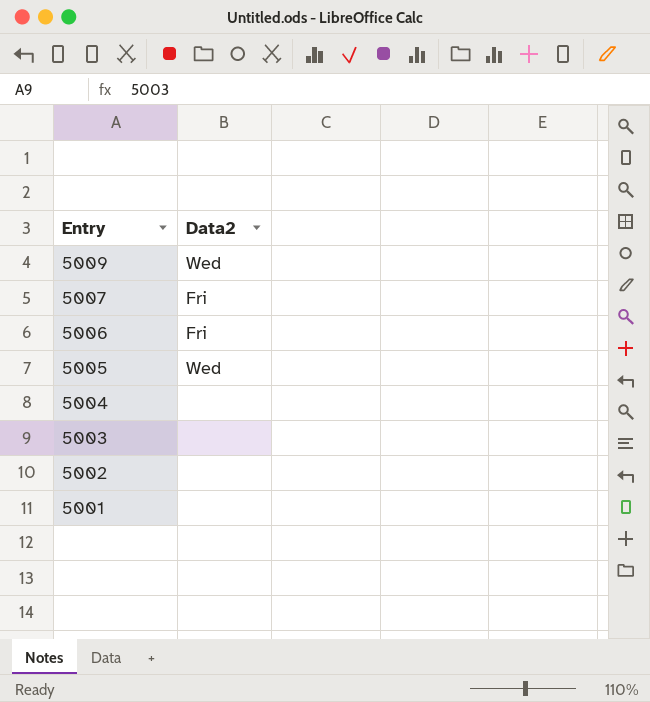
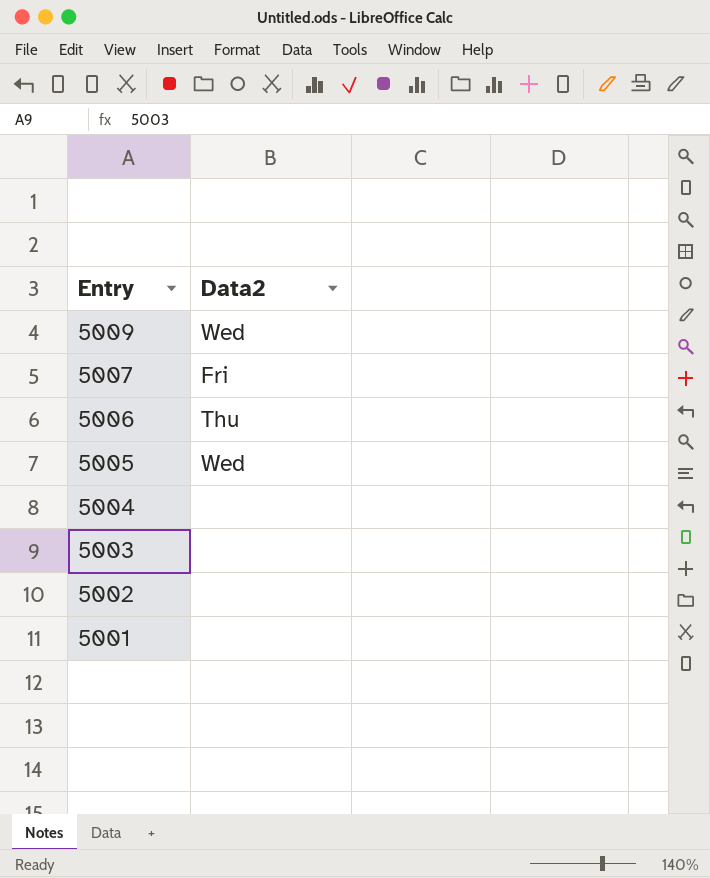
5006 | Data2: Fri -> Thu

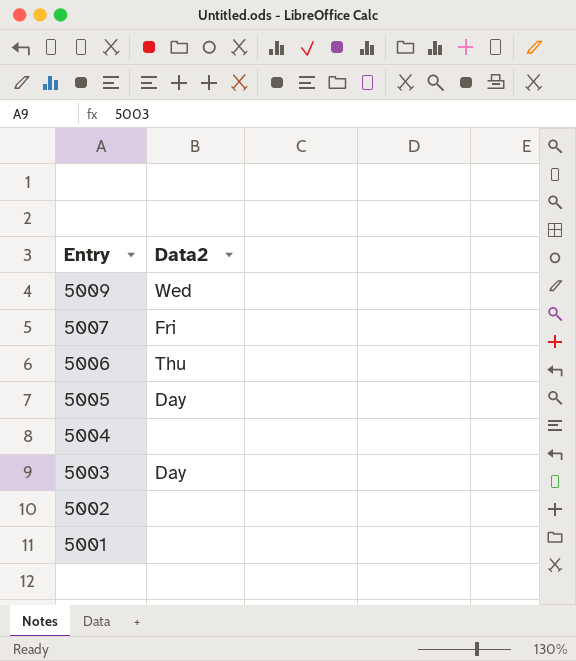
5005 | Data2: Wed -> Day
5003 | Data2: none -> Day

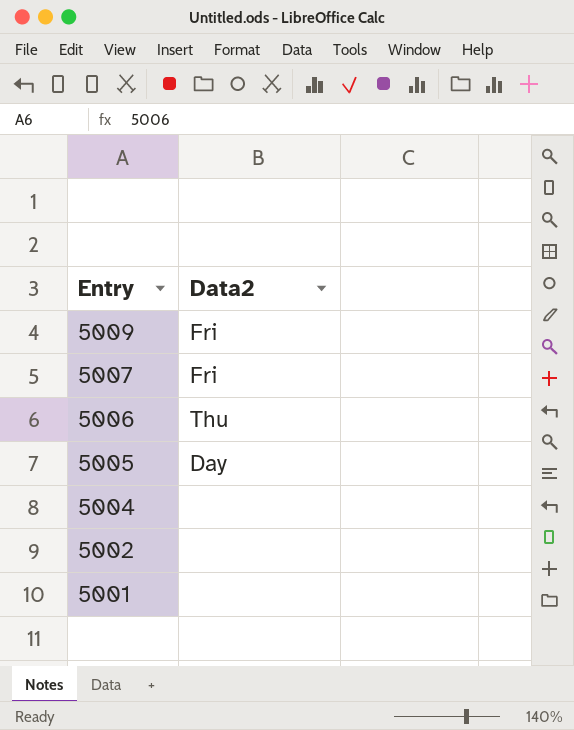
row 5003: Day -> none
5009 | Data2: Wed -> Fri

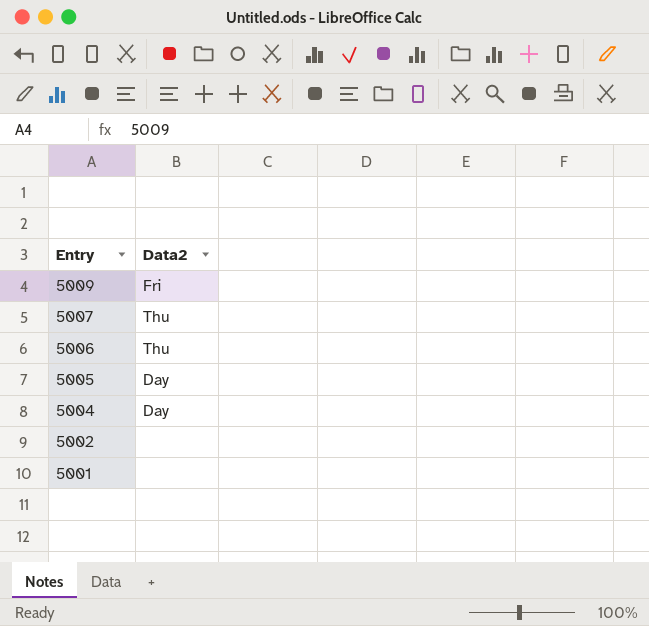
5007 | Data2: Fri -> Thu
5004 | Data2: none -> Day

